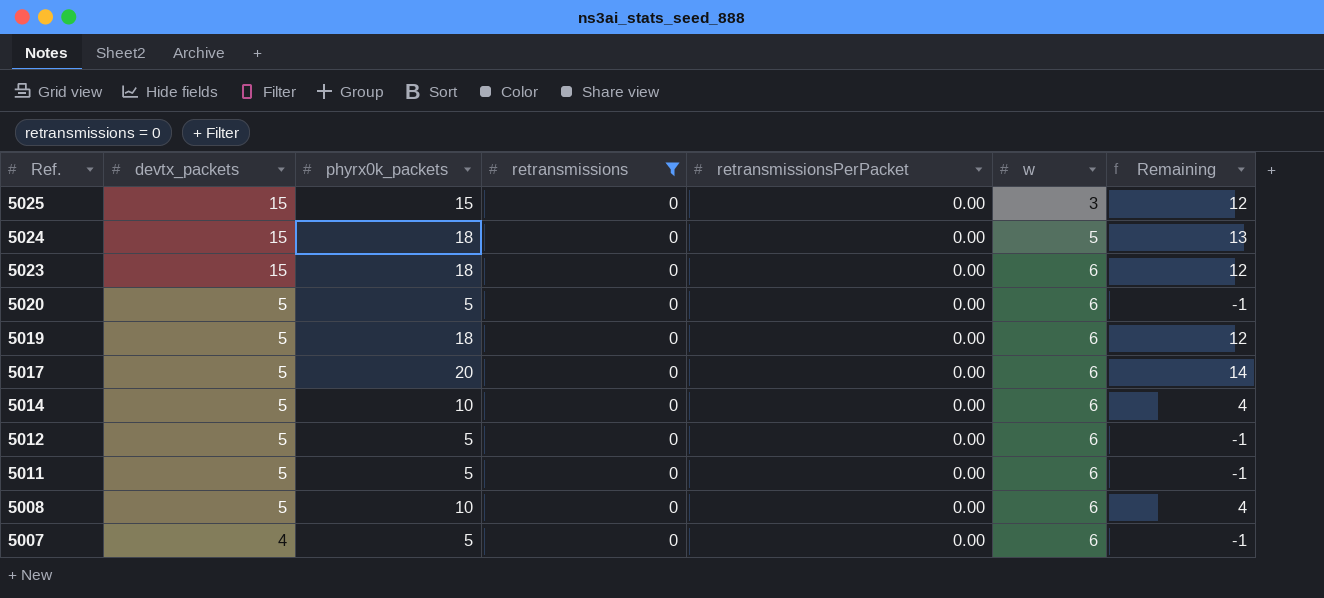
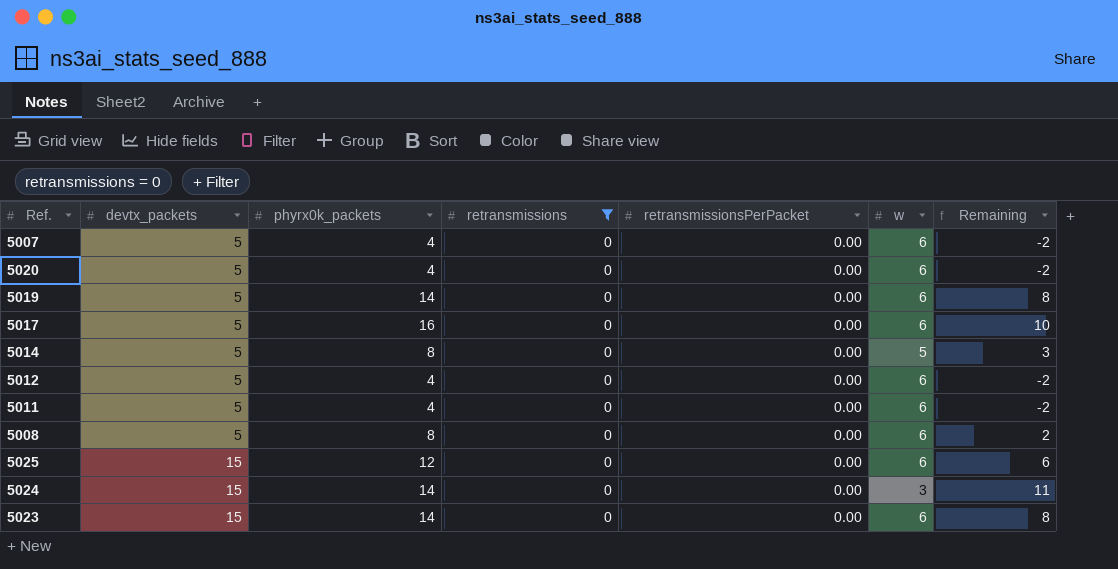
row order: Ref. descending -> devtx_packets ascending
5007 | devtx_packets: 4 -> 5
5007 | phyrx0k_packets: 5 -> 4
5007 | Remaining: -1 -> -2
5020 | phyrx0k_packets: 5 -> 4
5020 | Remaining: -1 -> -2
5019 | phyrx0k_packets: 18 -> 14
5019 | Remaining: 12 -> 8
5017 | phyrx0k_packets: 20 -> 16
5017 | Remaining: 14 -> 10
5014 | phyrx0k_packets: 10 -> 8
5014 | w: 6 -> 5
5014 | Remaining: 4 -> 3
5012 | phyrx0k_packets: 5 -> 4
5012 | Remaining: -1 -> -2
5011 | phyrx0k_packets: 5 -> 4
5011 | Remaining: -1 -> -2
5008 | phyrx0k_packets: 10 -> 8
5008 | Remaining: 4 -> 2
5025 | phyrx0k_packets: 15 -> 12
5025 | w: 3 -> 6
5025 | Remaining: 12 -> 6
5024 | phyrx0k_packets: 18 -> 14
5024 | w: 5 -> 3
5024 | Remaining: 13 -> 11
5023 | phyrx0k_packets: 18 -> 14
5023 | Remaining: 12 -> 8

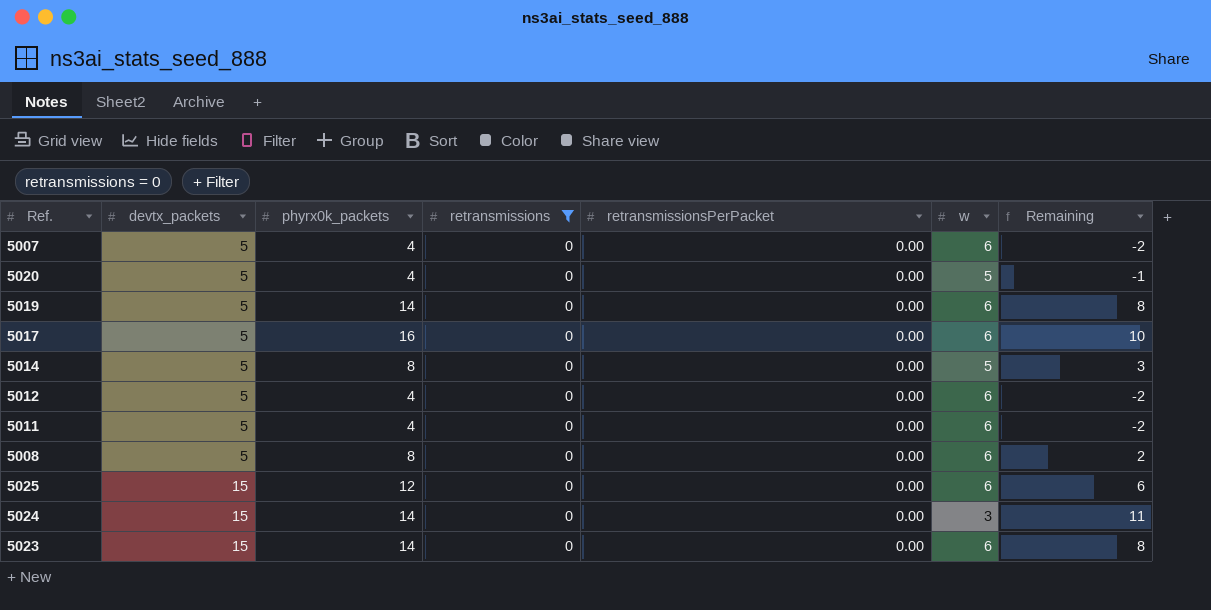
5020 | w: 6 -> 5
5020 | Remaining: -2 -> -1

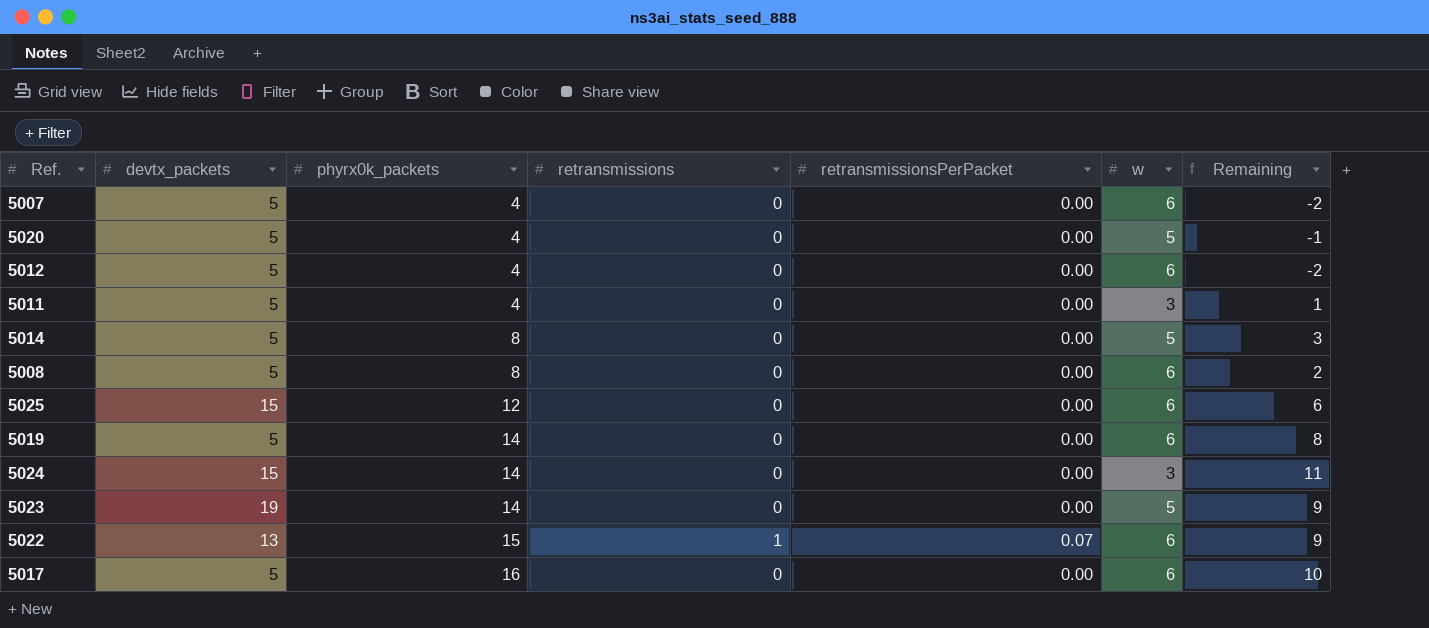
filter: retransmissions = 0 -> none
row order: devtx_packets ascending -> phyrx0k_packets ascending
5011 | w: 6 -> 3
5011 | Remaining: -2 -> 1
5023 | devtx_packets: 15 -> 19
5023 | w: 6 -> 5
5023 | Remaining: 8 -> 9

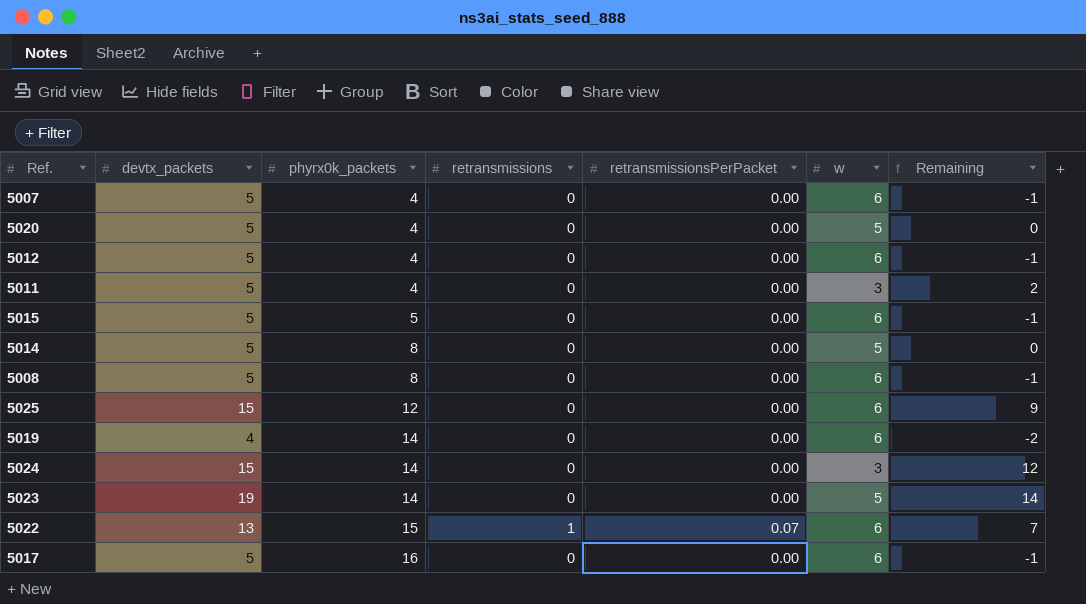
column Remaining | formula: [phyrx0k_packets] - [w] -> [devtx_packets] - [w]
row 5015: none -> 5 | 5 | 0 | 0.00 | 6 | -1
5019 | devtx_packets: 5 -> 4

